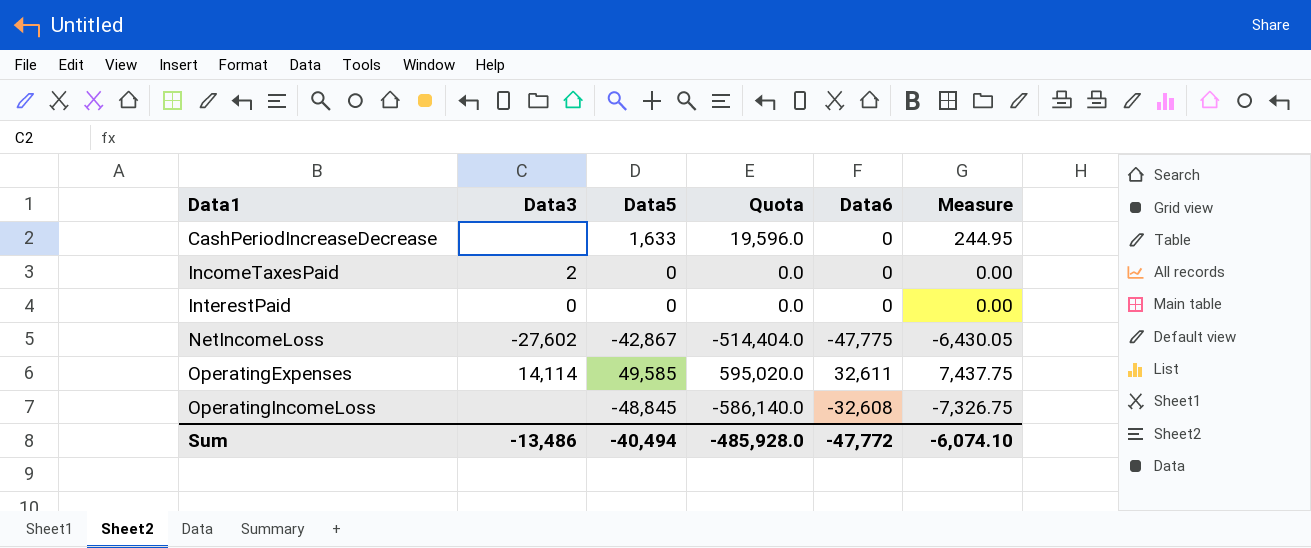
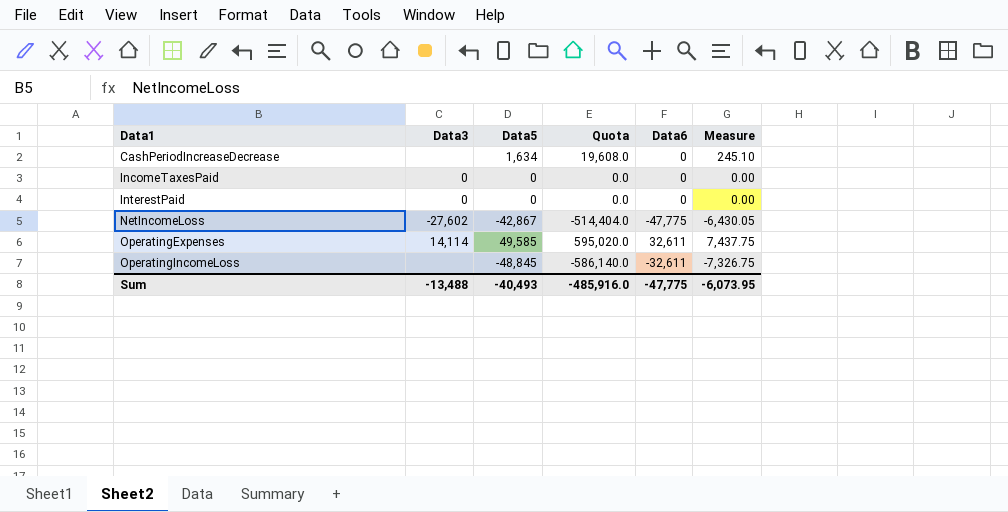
CashPeriodIncreaseDecrease | Data5: 1,633 -> 1,634
CashPeriodIncreaseDecrease | Quota: 19,596.0 -> 19,608.0
CashPeriodIncreaseDecrease | Measure: 244.95 -> 245.10
IncomeTaxesPaid | Data3: 2 -> 0
OperatingIncomeLoss | Data6: -32,608 -> -32,611
Sum | Data3: -13,486 -> -13,488
Sum | Data5: -40,494 -> -40,493
Sum | Quota: -485,928.0 -> -485,916.0
Sum | Data6: -47,772 -> -47,775
Sum | Measure: -6,074.10 -> -6,073.95

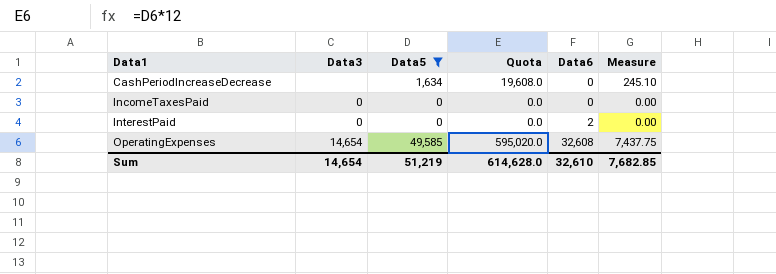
filter: none -> Data5 >= 0
InterestPaid | Data6: 0 -> 2
OperatingExpenses | Data3: 14,114 -> 14,654
OperatingExpenses | Data6: 32,611 -> 32,608
Sum | Data3: -13,488 -> 14,654
Sum | Data5: -40,493 -> 51,219
Sum | Quota: -485,916.0 -> 614,628.0
Sum | Data6: -47,775 -> 32,610
Sum | Measure: -6,073.95 -> 7,682.85

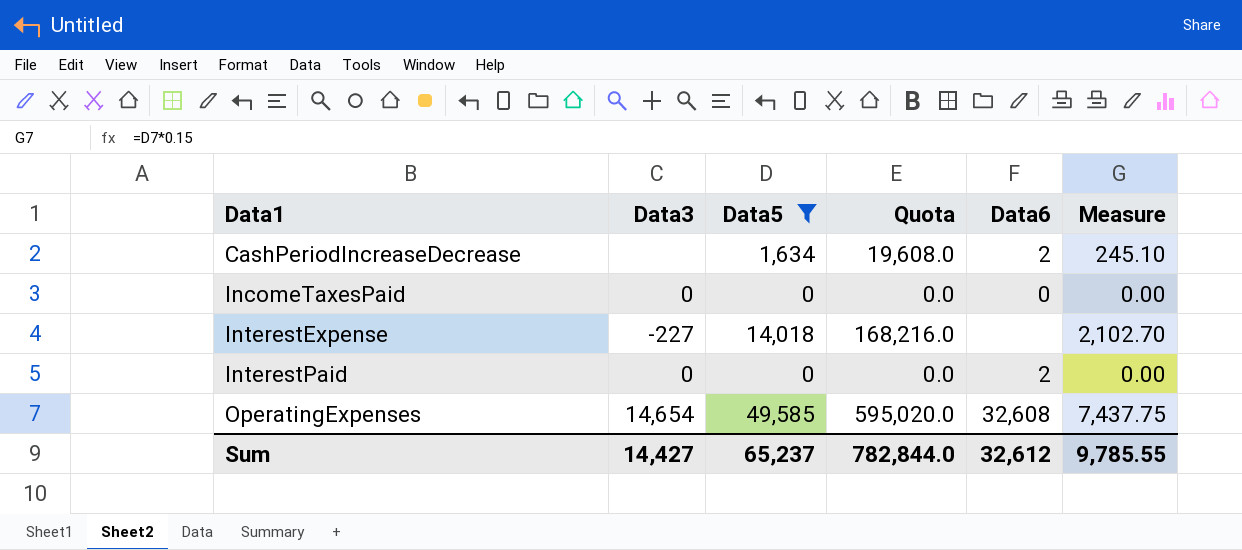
CashPeriodIncreaseDecrease | Data6: 0 -> 2
row InterestExpense: none -> -227 | 14,018 | 168,216.0 | none | 2,102.70
Sum | Data3: 14,654 -> 14,427
Sum | Data5: 51,219 -> 65,237
Sum | Quota: 614,628.0 -> 782,844.0
Sum | Data6: 32,610 -> 32,612
Sum | Measure: 7,682.85 -> 9,785.55

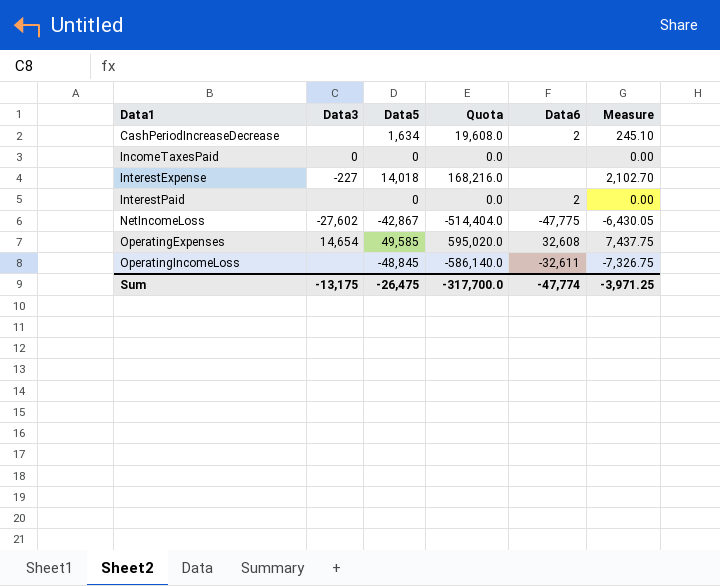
filter: Data5 >= 0 -> none
IncomeTaxesPaid | Data6: 0 -> none
InterestPaid | Data3: 0 -> none
Sum | Data3: 14,427 -> -13,175
Sum | Data5: 65,237 -> -26,475
Sum | Quota: 782,844.0 -> -317,700.0
Sum | Data6: 32,612 -> -47,774
Sum | Measure: 9,785.55 -> -3,971.25

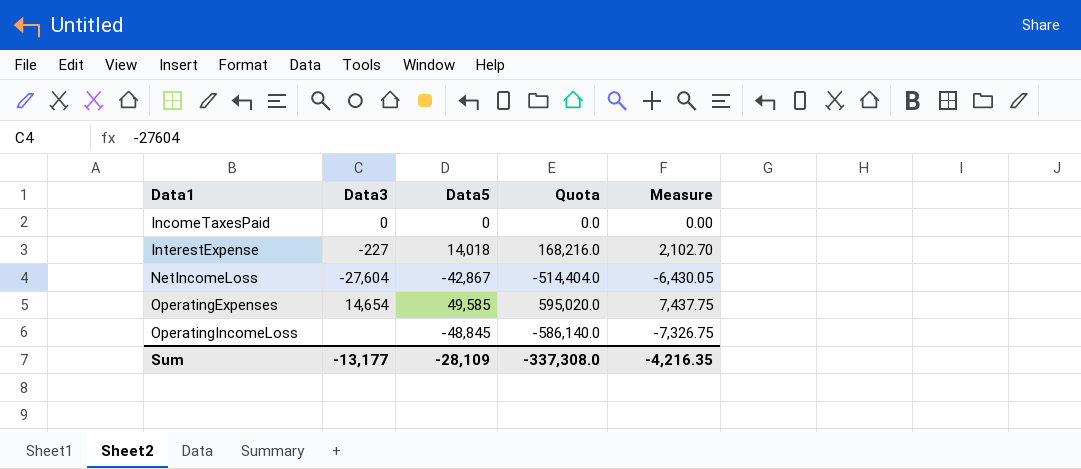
column Data6 | position: 5 -> none
row CashPeriodIncreaseDecrease: none | 1,634 | 19,608.0 | 2 | 245.10 -> none
row InterestPaid: none | 0 | 0.0 | 2 | 0.00 -> none
NetIncomeLoss | Data3: -27,602 -> -27,604
Sum | Data3: -13,175 -> -13,177
Sum | Data5: -26,475 -> -28,109
Sum | Quota: -317,700.0 -> -337,308.0
Sum | Measure: -3,971.25 -> -4,216.35

